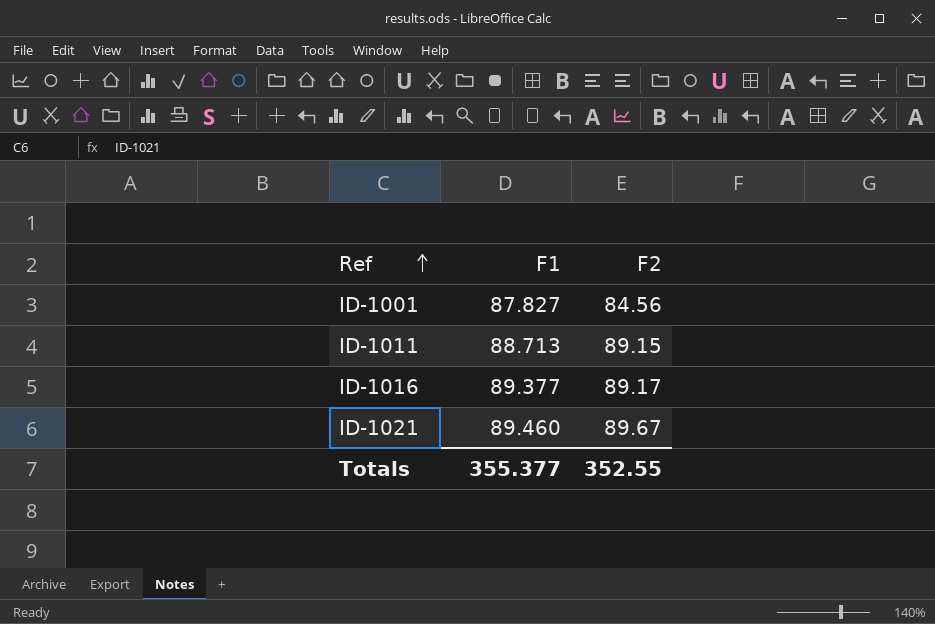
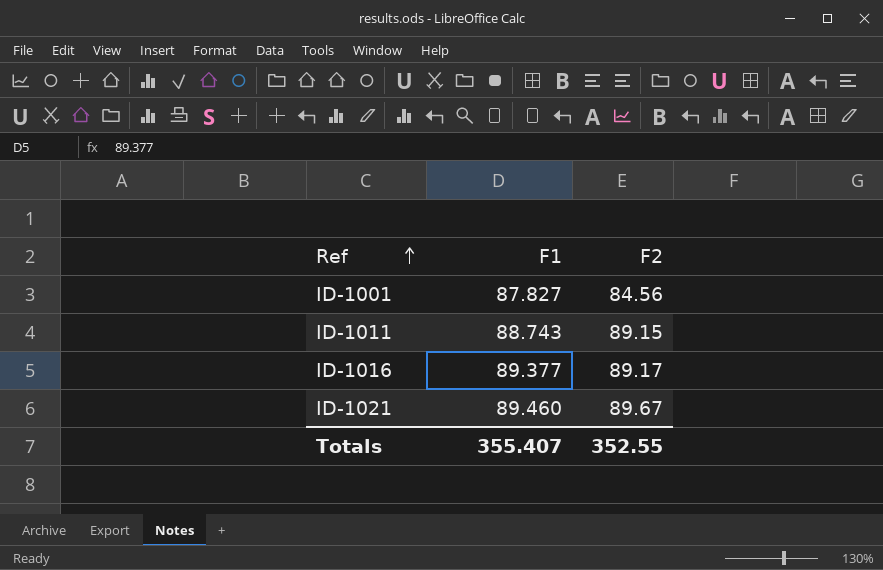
ID-1011 | F1: 88.713 -> 88.743
Totals | F1: 355.377 -> 355.407

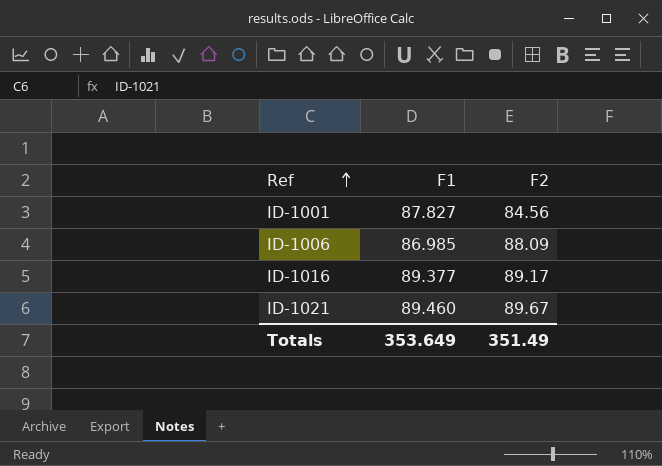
row ID-1011: 88.743 | 89.15 -> none
row ID-1006: none -> 86.985 | 88.09
Totals | F1: 355.407 -> 353.649
Totals | F2: 352.55 -> 351.49

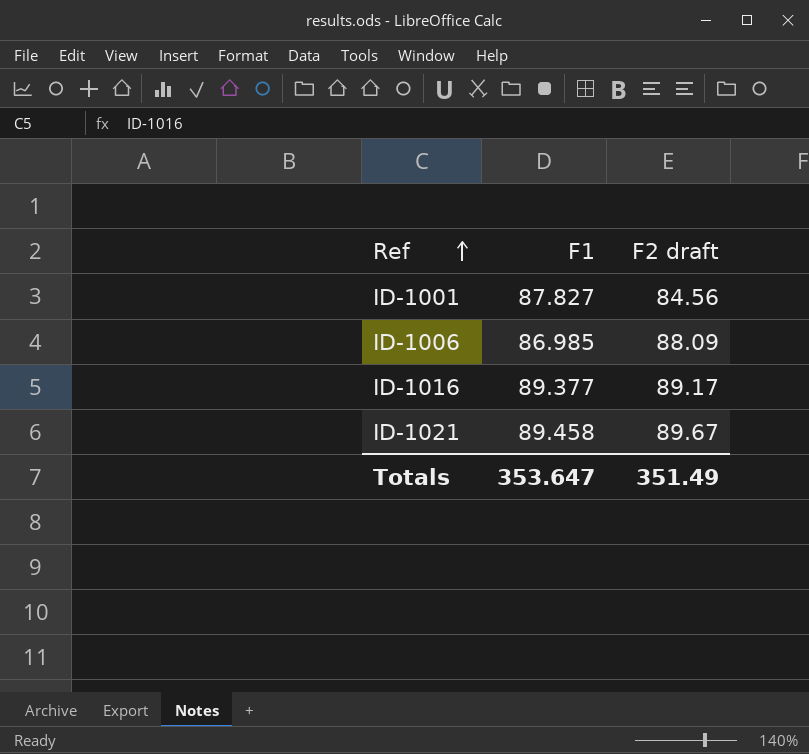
column name: F2 -> F2 draft
ID-1021 | F1: 89.460 -> 89.458
Totals | F1: 353.649 -> 353.647

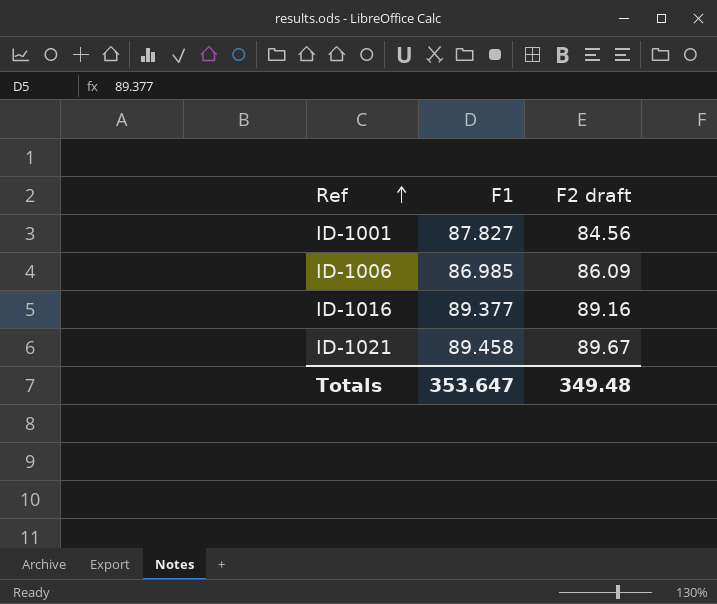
ID-1006 | F2 draft: 88.09 -> 86.09
ID-1016 | F2 draft: 89.17 -> 89.16
Totals | F2 draft: 351.49 -> 349.48

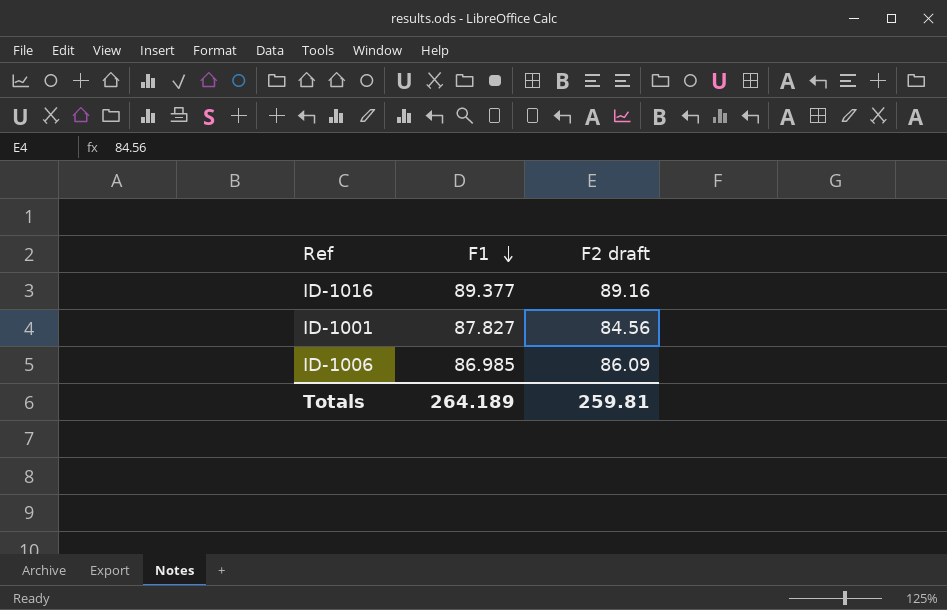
row order: Ref ascending -> F1 descending
row ID-1021: 89.458 | 89.67 -> none
Totals | F1: 353.647 -> 264.189
Totals | F2 draft: 349.48 -> 259.81

